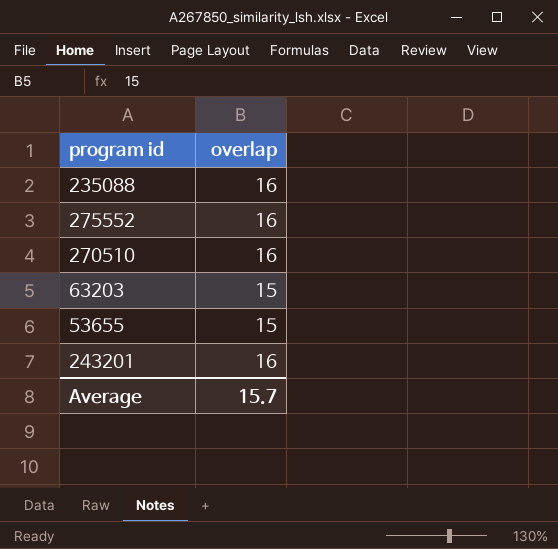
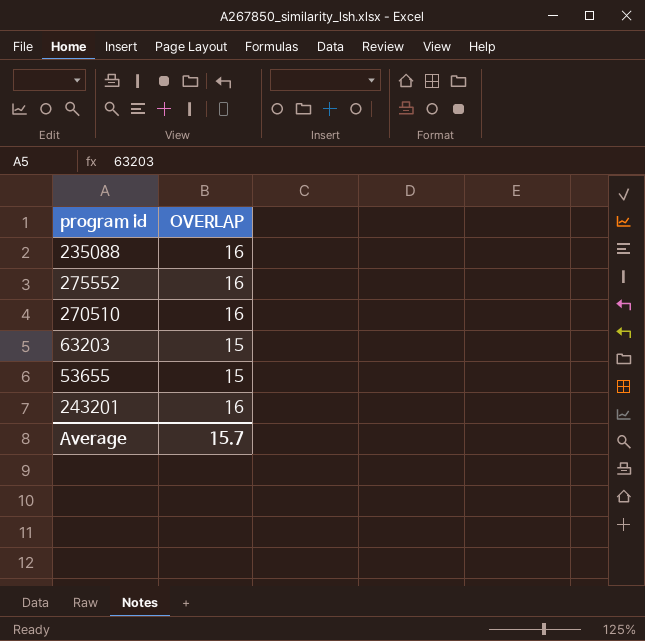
column name: overlap -> OVERLAP

